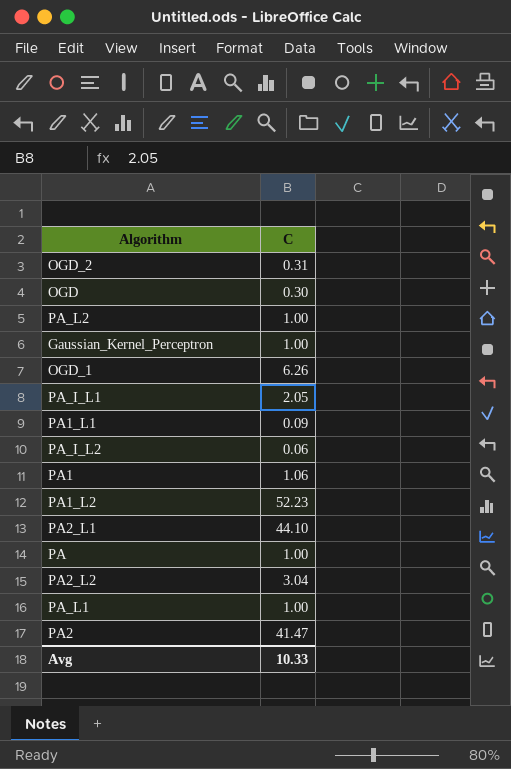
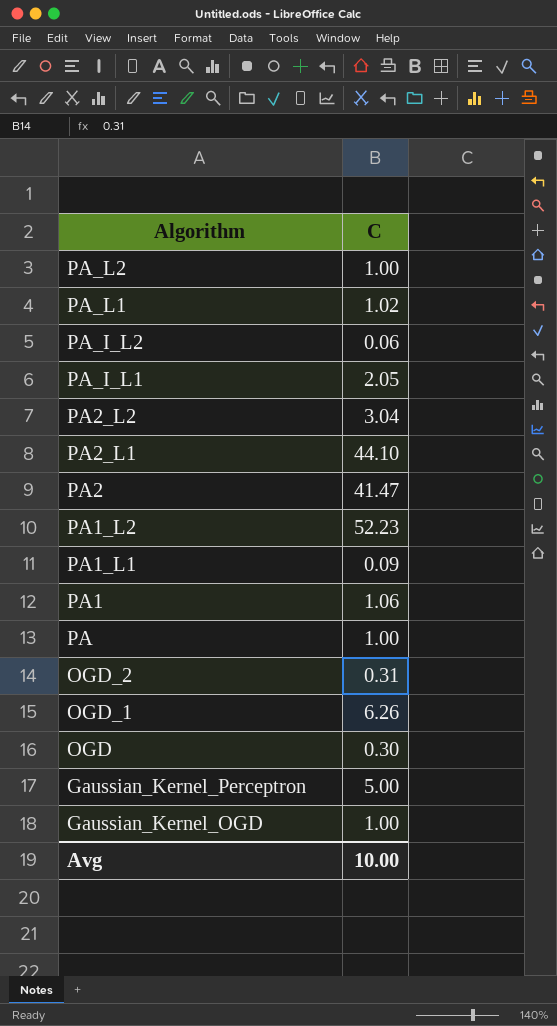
row order: none -> Algorithm descending
PA_L1 | C: 1.00 -> 1.02
Gaussian_Kernel_Perceptron | C: 1.00 -> 5.00
row Gaussian_Kernel_OGD: none -> 1.00
Avg | C: 10.33 -> 10.00

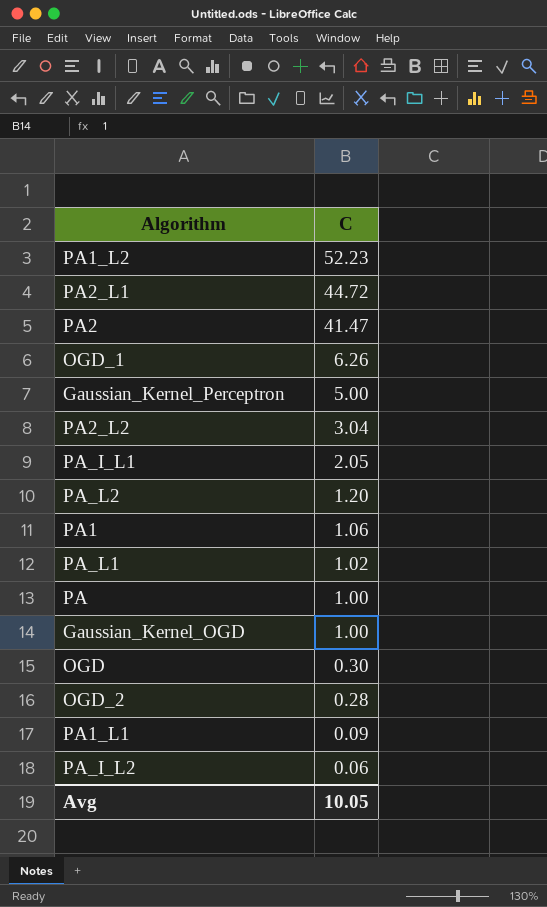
row order: Algorithm descending -> C descending
PA2_L1 | C: 44.10 -> 44.72
PA_L2 | C: 1.00 -> 1.20
OGD_2 | C: 0.31 -> 0.28
Avg | C: 10.00 -> 10.05

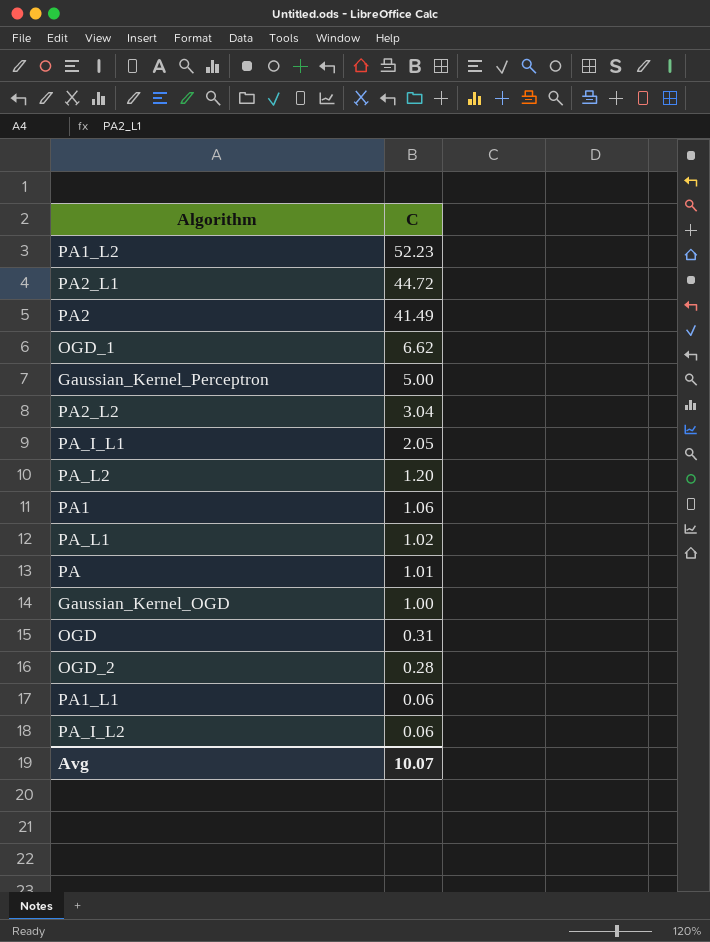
PA2 | C: 41.47 -> 41.49
OGD_1 | C: 6.26 -> 6.62
PA | C: 1.00 -> 1.01
OGD | C: 0.30 -> 0.31
PA1_L1 | C: 0.09 -> 0.06
Avg | C: 10.05 -> 10.07

